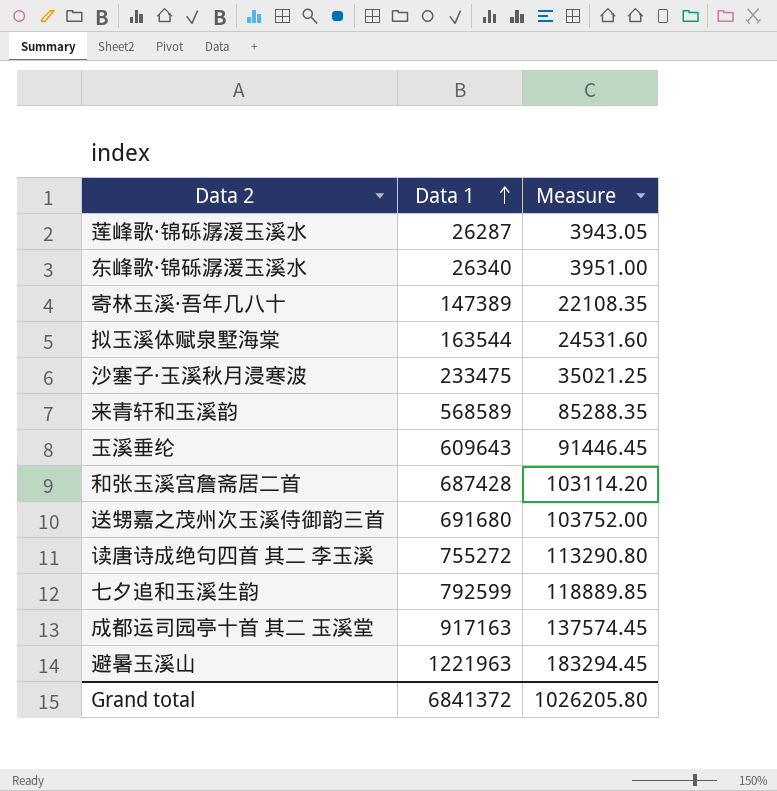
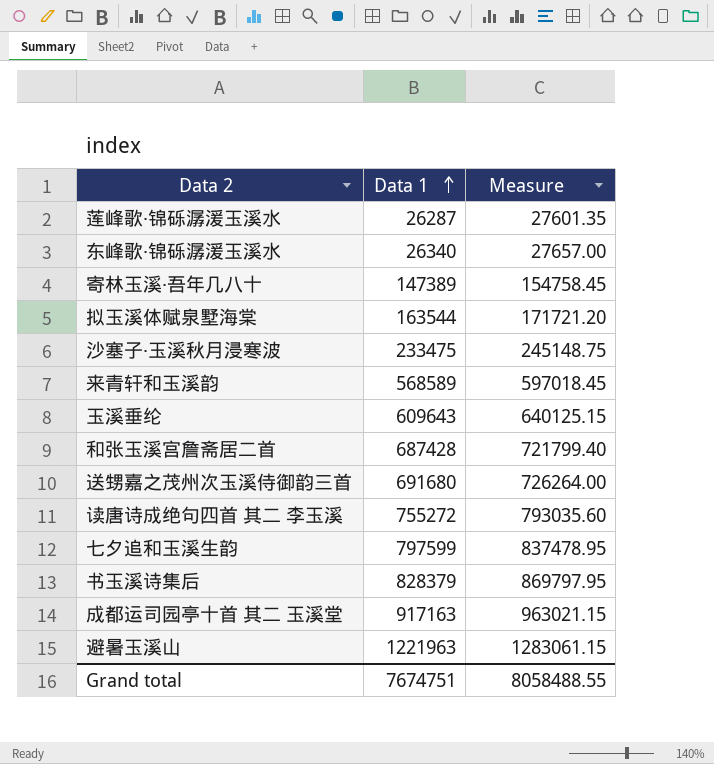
column Measure | formula: [Data 1] * 0.15 -> [Data 1] * 1.05
七夕追和玉溪生韵 | Data 1: 792599 -> 797599
row 书玉溪诗集后: none -> 828379 | 869797.95
Grand total | Data 1: 6841372 -> 7674751
Grand total | Measure: 1026205.80 -> 8058488.55

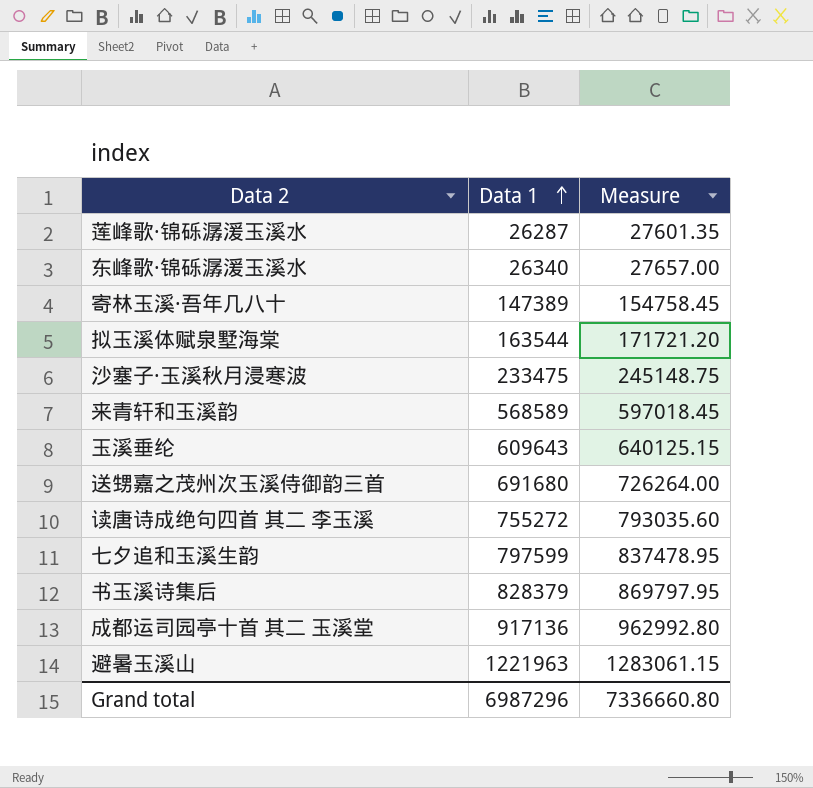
row 和张玉溪宫詹斋居二首: 687428 | 721799.40 -> none
成都运司园亭十首 其二 玉溪堂 | Data 1: 917163 -> 917136
成都运司园亭十首 其二 玉溪堂 | Measure: 963021.15 -> 962992.80
Grand total | Data 1: 7674751 -> 6987296
Grand total | Measure: 8058488.55 -> 7336660.80

